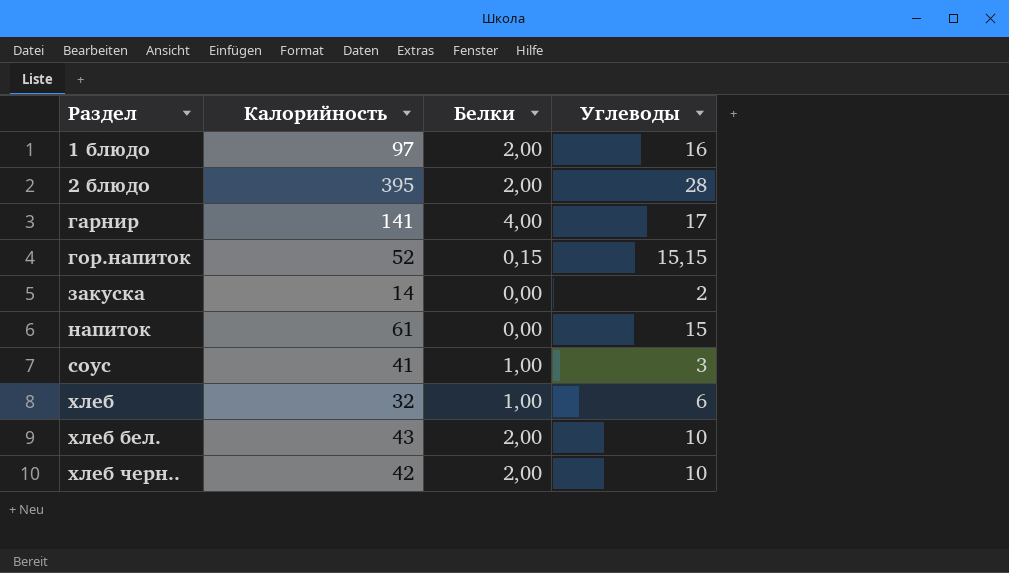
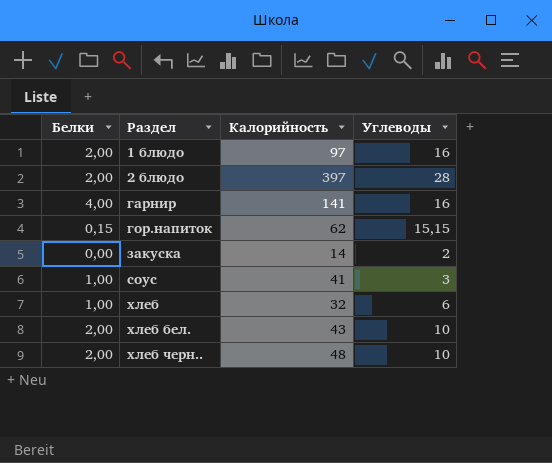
column Белки | position: 3 -> 1
row напиток: 61 | 0,00 | 15 -> none
2 блюдо | Калорийность: 395 -> 397
гарнир | Углеводы: 17 -> 16
гор.напиток | Калорийность: 52 -> 62
хлеб черн.. | Калорийность: 42 -> 48

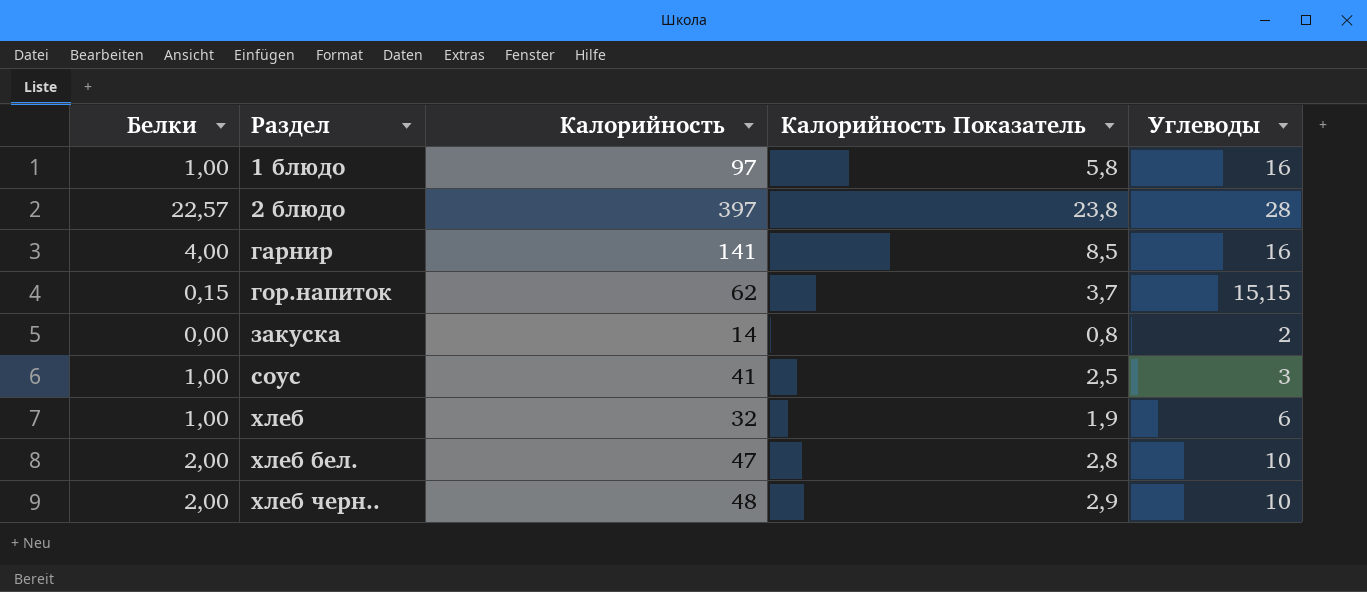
column Калорийность Показатель | formula: none -> [Калорийность] * 0,06
1 блюдо | Белки: 2,00 -> 1,00
2 блюдо | Белки: 2,00 -> 22,57
хлеб бел. | Калорийность: 43 -> 47

